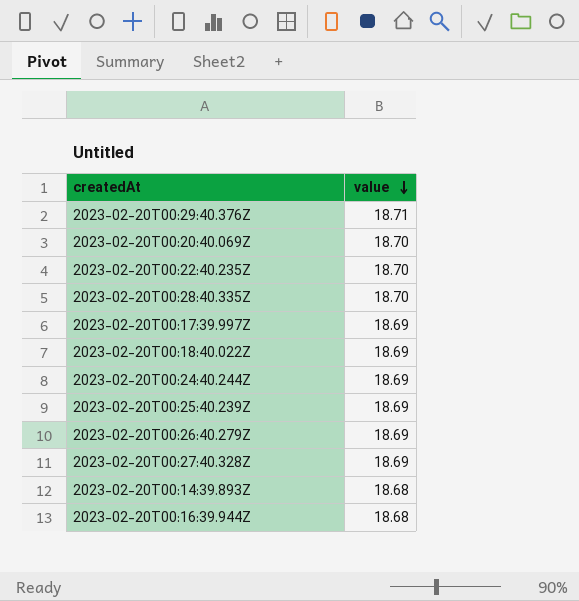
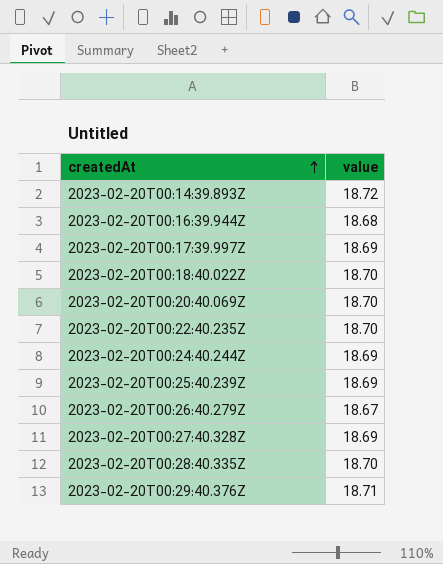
row order: value descending -> createdAt ascending
2023-02-20T00:14:39.893Z | value: 18.68 -> 18.72
2023-02-20T00:18:40.022Z | value: 18.69 -> 18.70
2023-02-20T00:26:40.279Z | value: 18.69 -> 18.67

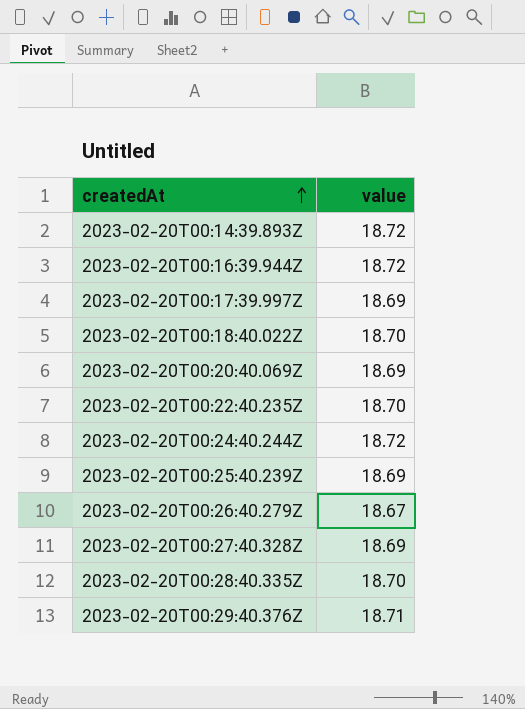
2023-02-20T00:16:39.944Z | value: 18.68 -> 18.72
2023-02-20T00:20:40.069Z | value: 18.70 -> 18.69
2023-02-20T00:24:40.244Z | value: 18.69 -> 18.72

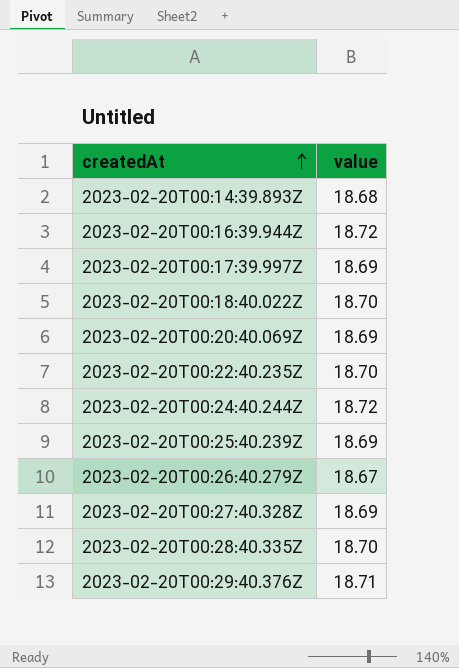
2023-02-20T00:14:39.893Z | value: 18.72 -> 18.68

